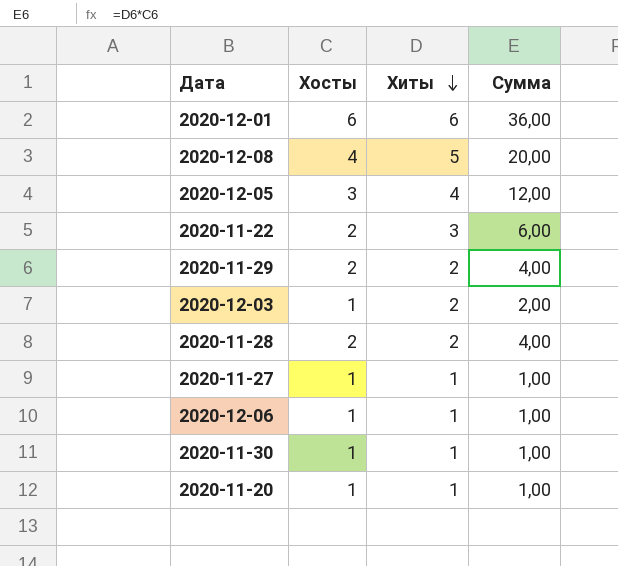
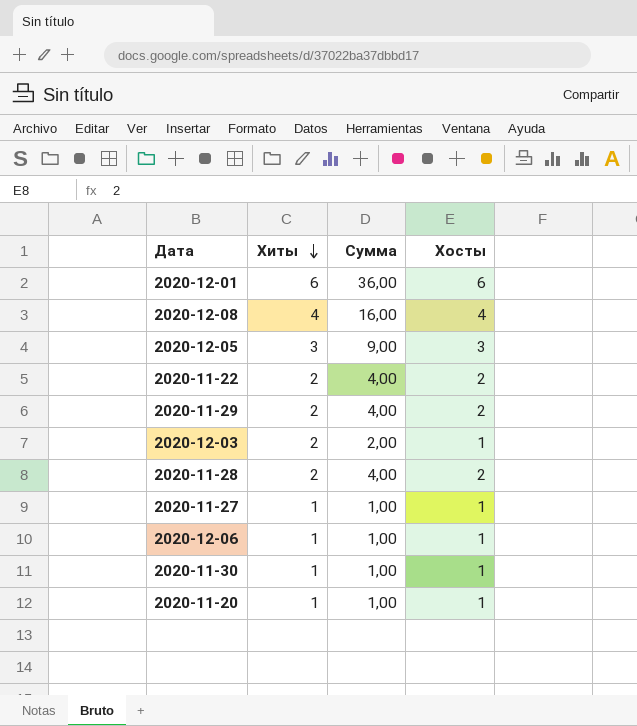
column Хосты | position: 2 -> 4
2020-12-08 | Хиты: 5 -> 4
2020-12-08 | Сумма: 20,00 -> 16,00
2020-12-05 | Хиты: 4 -> 3
2020-12-05 | Сумма: 12,00 -> 9,00
2020-11-22 | Хиты: 3 -> 2
2020-11-22 | Сумма: 6,00 -> 4,00

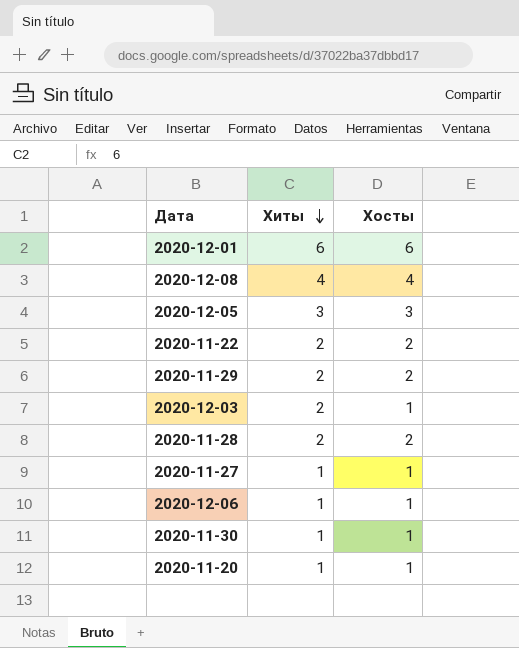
column Сумма | formula: [Хиты] * [Хосты] -> none

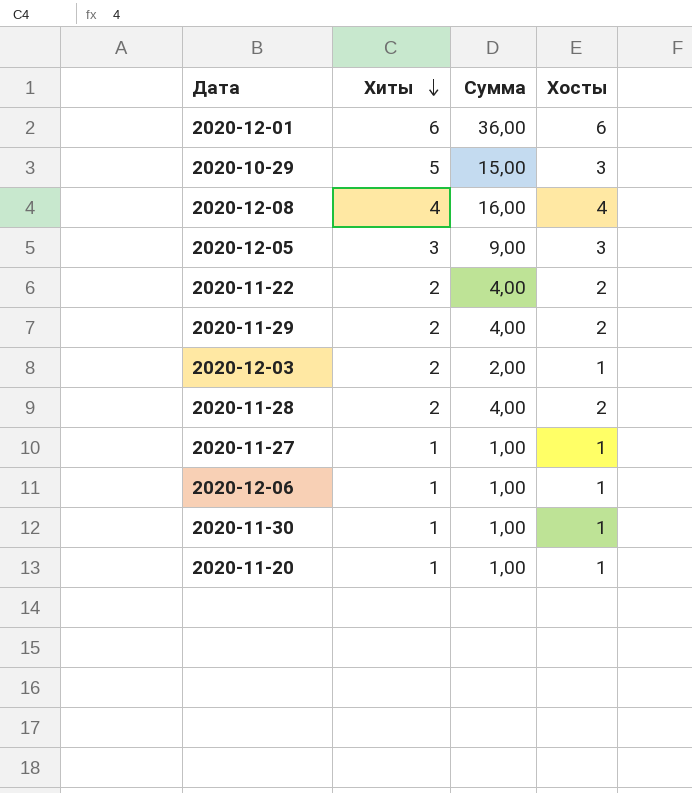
column Сумма | formula: none -> [Хиты] * [Хосты]
row 2020-10-29: none -> 5 | 15,00 | 3

